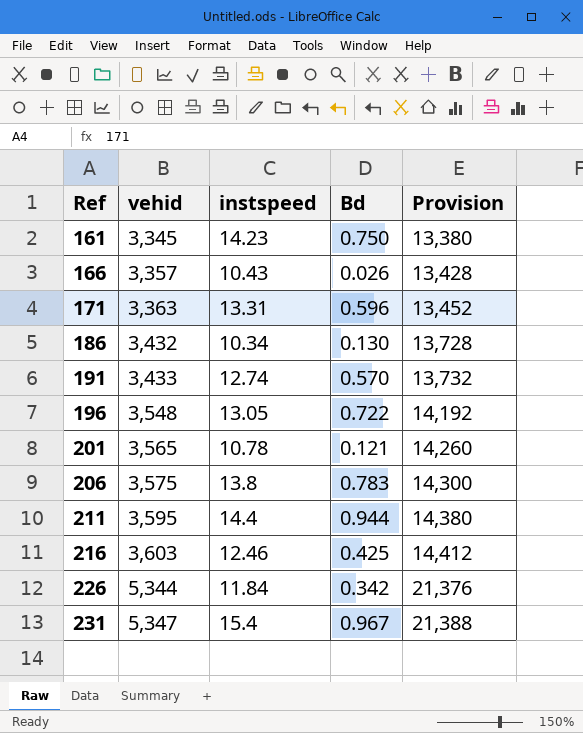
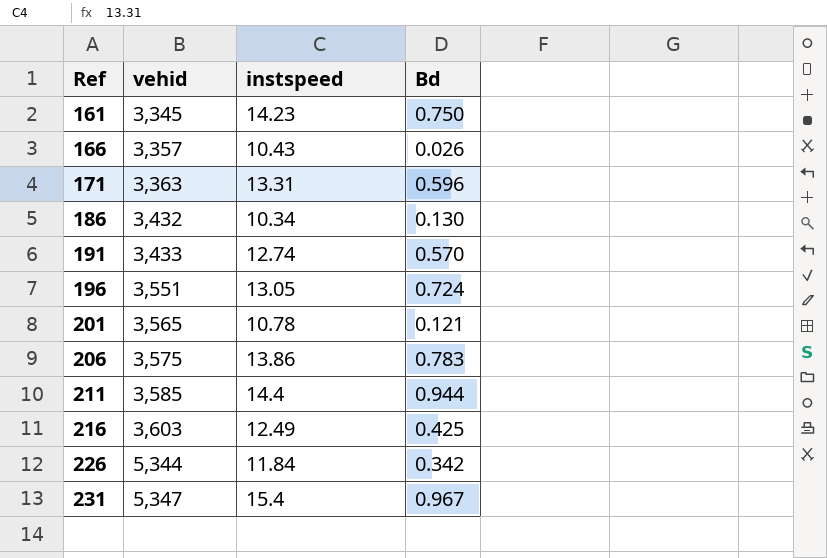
column Provision | formula: [vehid] * 4 -> none
196 | vehid: 3,548 -> 3,551
196 | Bd: 0.722 -> 0.724
206 | instspeed: 13.8 -> 13.86
211 | vehid: 3,595 -> 3,585
216 | instspeed: 12.46 -> 12.49

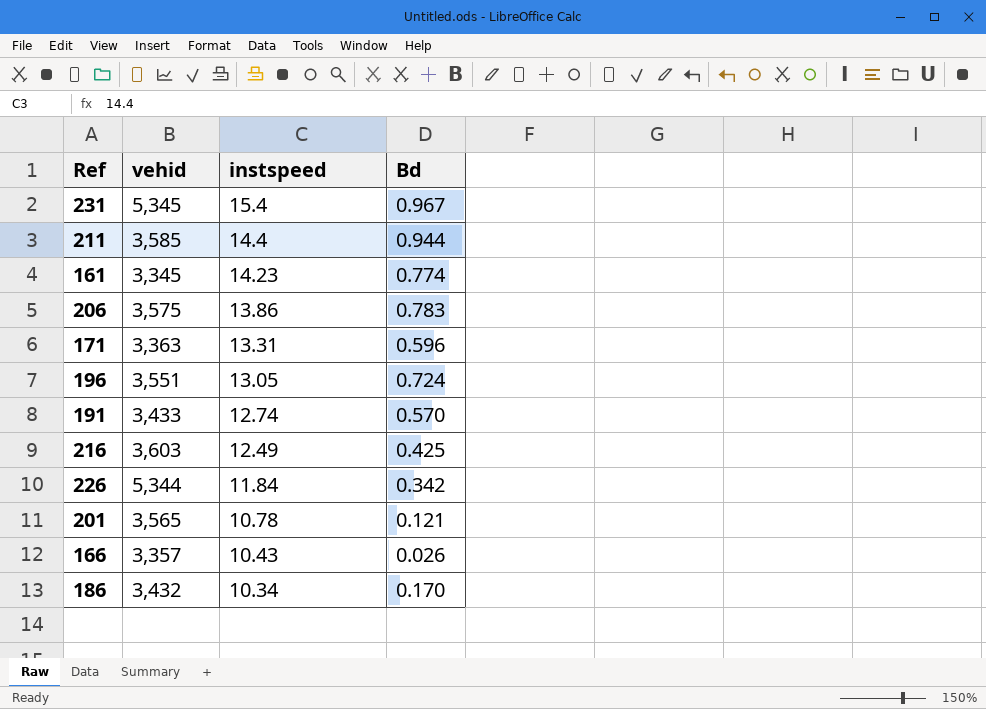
row order: Ref ascending -> instspeed descending
231 | vehid: 5,347 -> 5,345
161 | Bd: 0.750 -> 0.774
186 | Bd: 0.130 -> 0.170

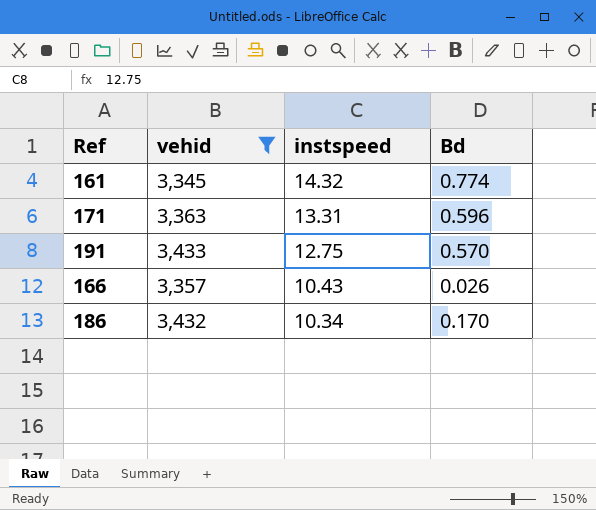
filter: none -> vehid <= 3,433
161 | instspeed: 14.23 -> 14.32
191 | instspeed: 12.74 -> 12.75

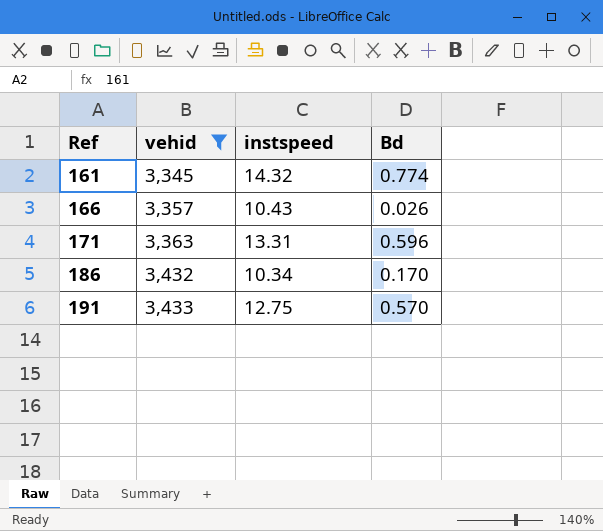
row order: instspeed descending -> Ref ascending

